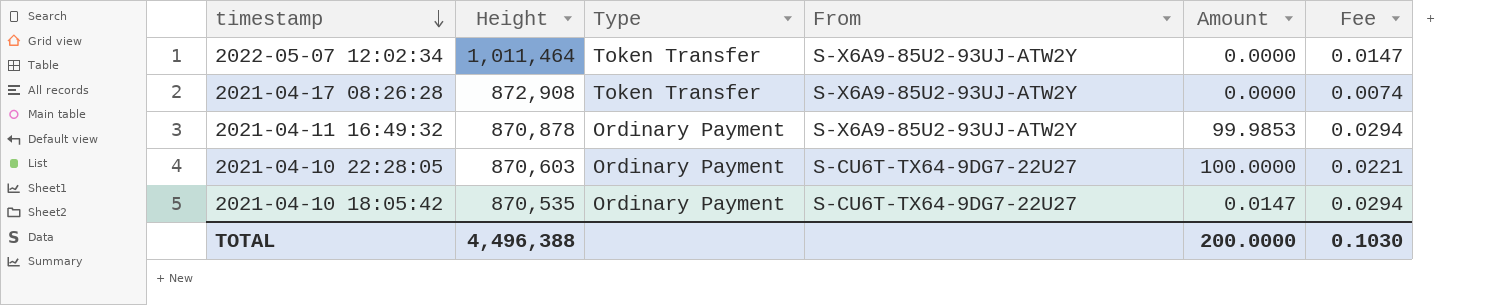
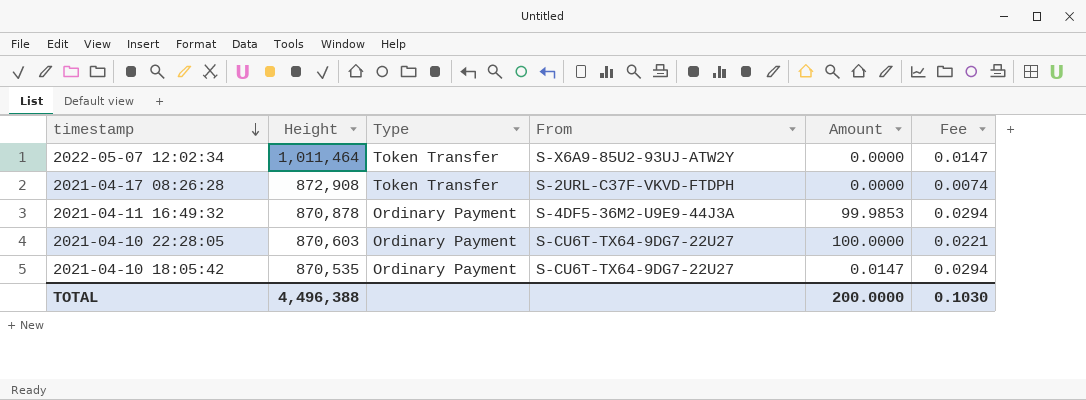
2021-04-17 08:26:28 | From: S-X6A9-85U2-93UJ-ATW2Y -> S-2URL-C37F-VKVD-FTDPH
2021-04-11 16:49:32 | From: S-X6A9-85U2-93UJ-ATW2Y -> S-4DF5-36M2-U9E9-44J3A

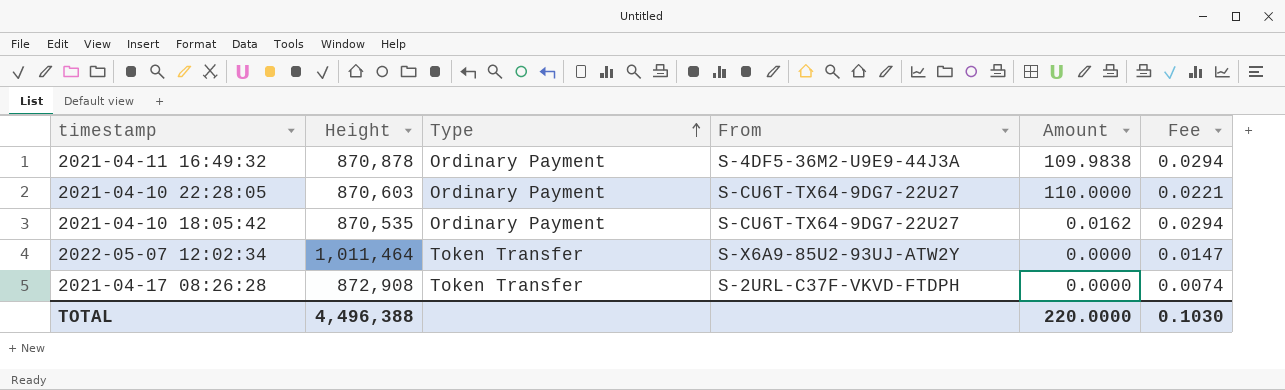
row order: timestamp descending -> Type ascending
2021-04-11 16:49:32 | Amount: 99.9853 -> 109.9838
2021-04-10 22:28:05 | Amount: 100.0000 -> 110.0000
2021-04-10 18:05:42 | Amount: 0.0147 -> 0.0162
TOTAL | Amount: 200.0000 -> 220.0000

